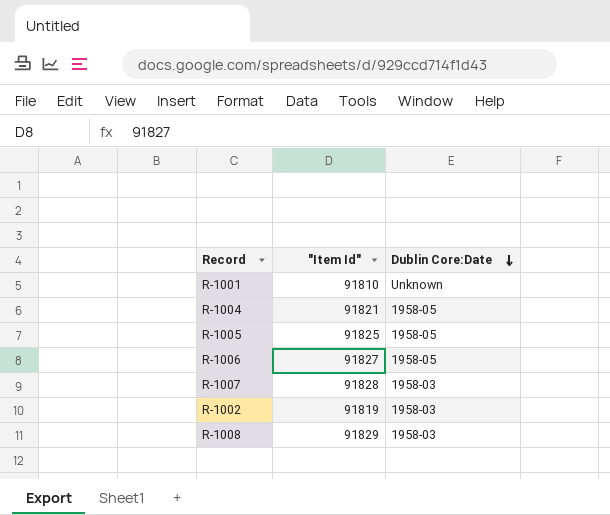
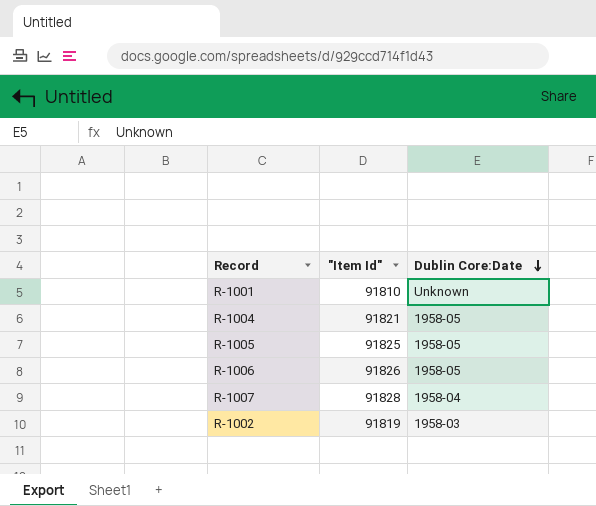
row R-1008: 91829 | 1958-03 -> none
R-1006 | "Item Id": 91827 -> 91826
R-1007 | Dublin Core:Date: 1958-03 -> 1958-04

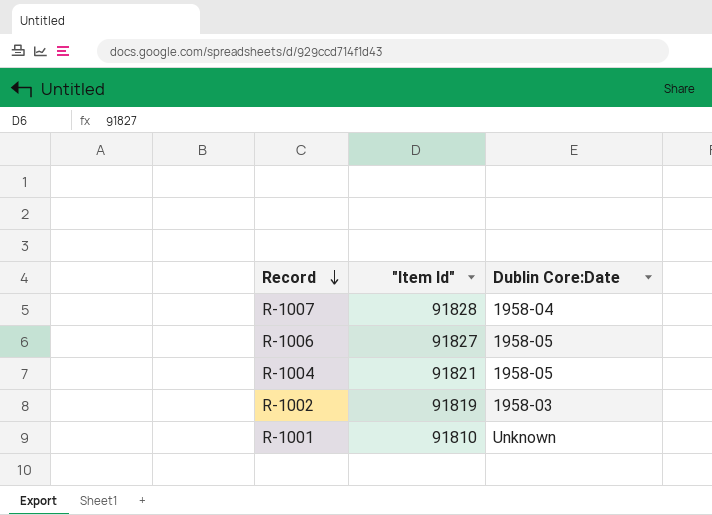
row order: Dublin Core:Date descending -> Record descending
row R-1005: 91825 | 1958-05 -> none
R-1006 | "Item Id": 91826 -> 91827

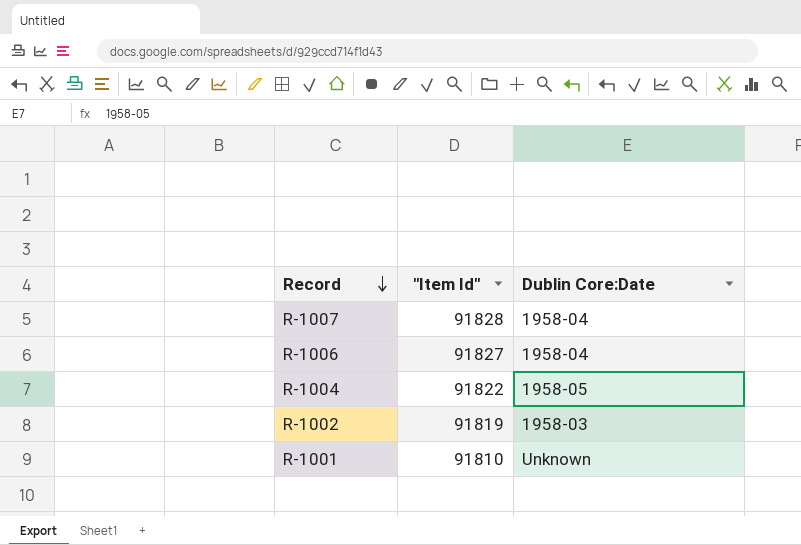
R-1006 | Dublin Core:Date: 1958-05 -> 1958-04
R-1004 | "Item Id": 91821 -> 91822

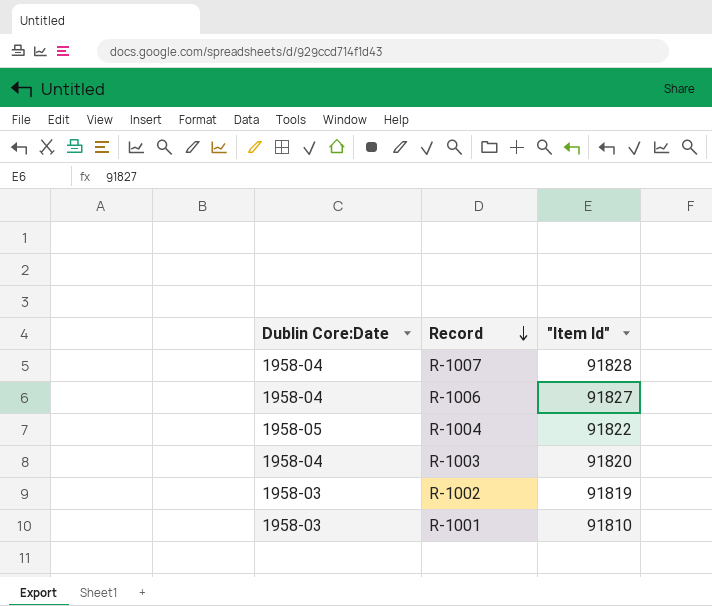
column Dublin Core:Date | position: 3 -> 1
row R-1003: none -> 1958-04 | 91820
R-1001 | Dublin Core:Date: Unknown -> 1958-03

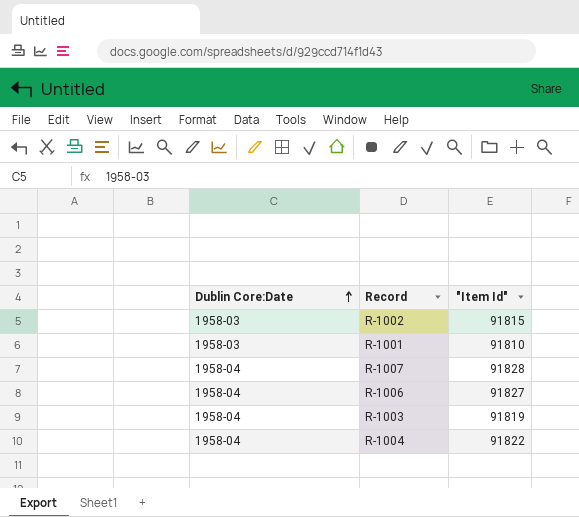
row order: Record descending -> Dublin Core:Date ascending
R-1002 | "Item Id": 91819 -> 91815
R-1003 | "Item Id": 91820 -> 91819
R-1004 | Dublin Core:Date: 1958-05 -> 1958-04

